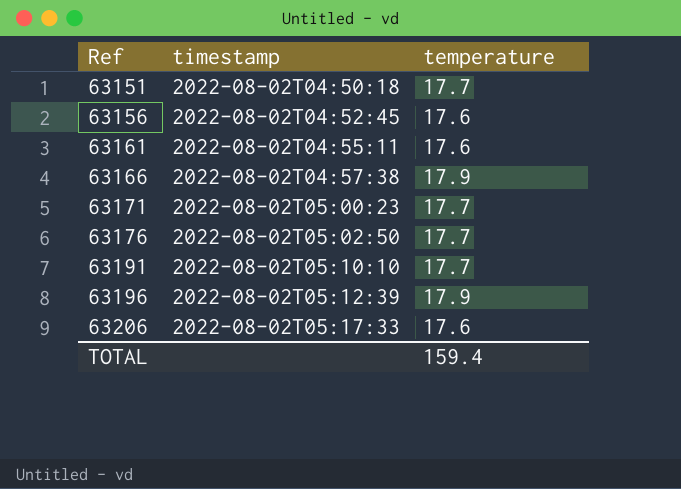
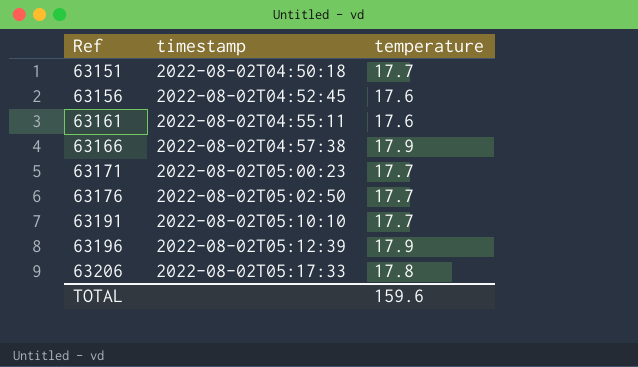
63206 | temperature: 17.6 -> 17.8
TOTAL | temperature: 159.4 -> 159.6

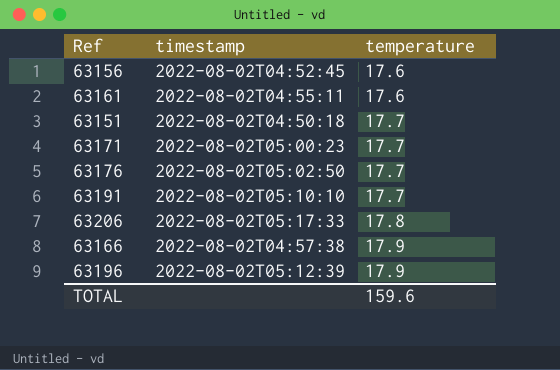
row order: Ref ascending -> temperature ascending

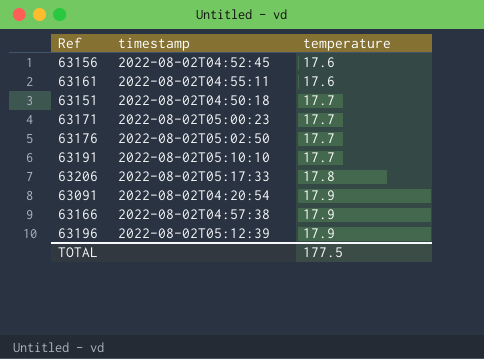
row 63091: none -> 2022-08-02T04:20:54 | 17.9
TOTAL | temperature: 159.6 -> 177.5

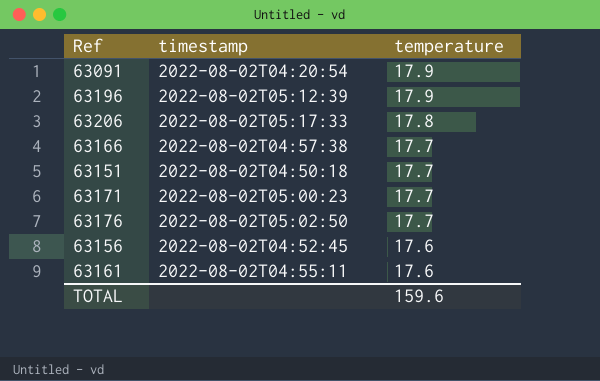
row order: temperature ascending -> temperature descending
row 63191: 2022-08-02T05:10:10 | 17.7 -> none
63166 | temperature: 17.9 -> 17.7
TOTAL | temperature: 177.5 -> 159.6

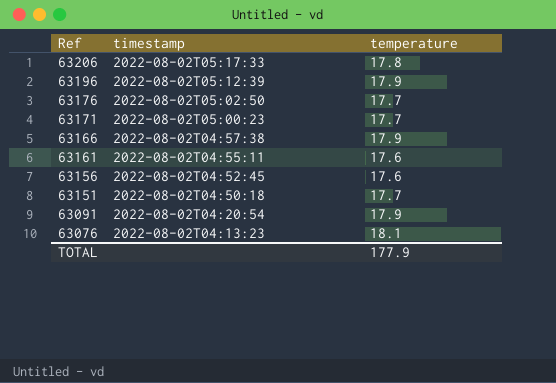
row order: temperature descending -> Ref descending
63166 | temperature: 17.7 -> 17.9
row 63076: none -> 2022-08-02T04:13:23 | 18.1
TOTAL | temperature: 159.6 -> 177.9

